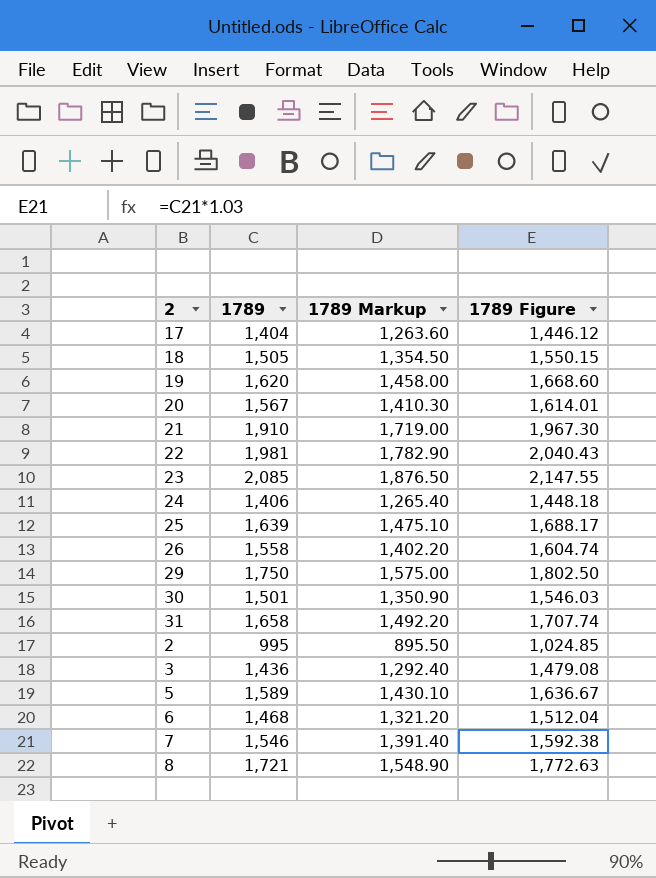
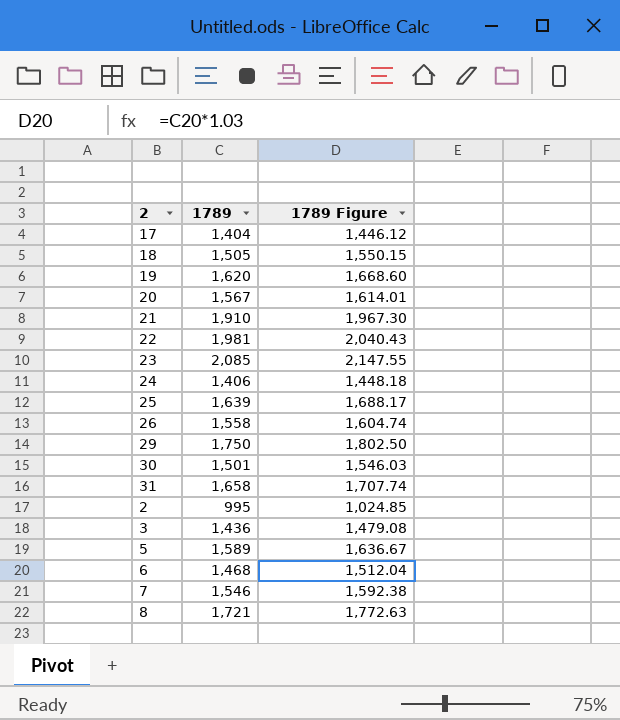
column 1789 Markup | formula: [1789] * 0.9 -> none

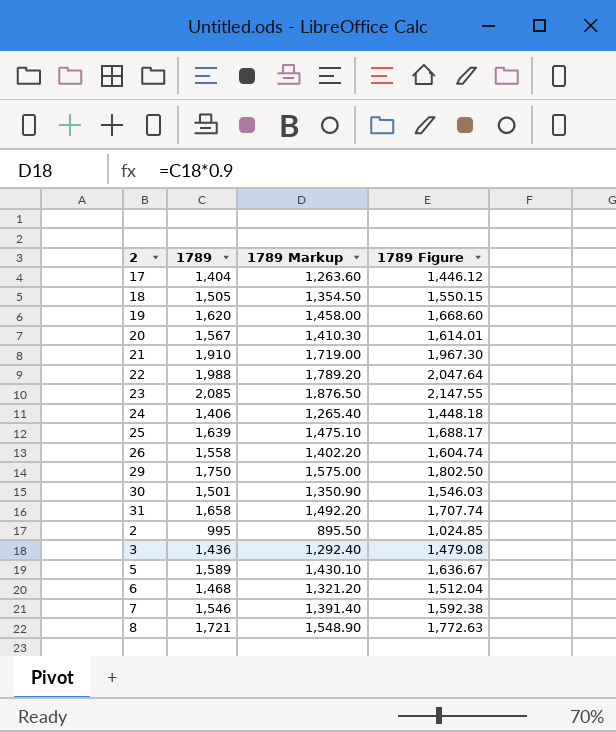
column 1789 Markup | formula: none -> [1789] * 0.9
22 | 1789: 1,981 -> 1,988
22 | 1789 Figure: 2,040.43 -> 2,047.64

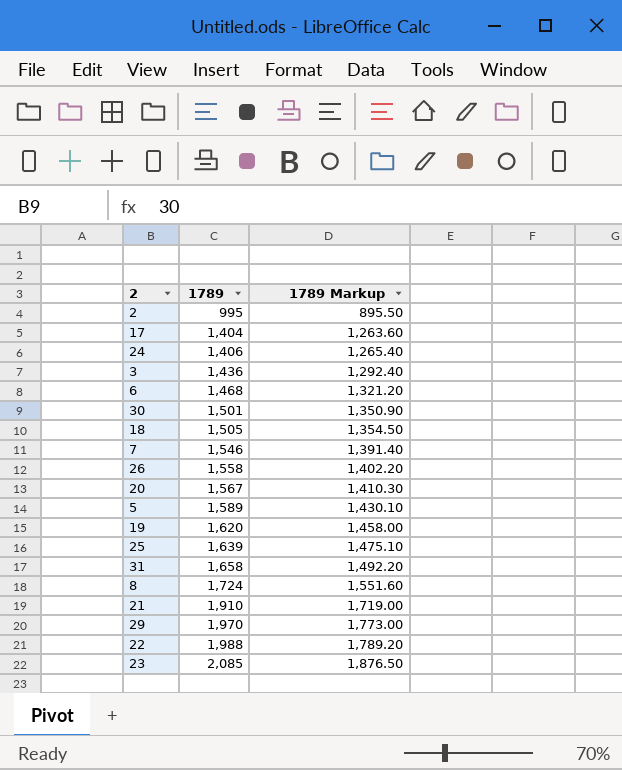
row order: none -> 1789 ascending
column 1789 Figure | formula: [1789] * 1.03 -> none
8 | 1789: 1,721 -> 1,724
8 | 1789 Markup: 1,548.90 -> 1,551.60
29 | 1789: 1,750 -> 1,970
29 | 1789 Markup: 1,575.00 -> 1,773.00

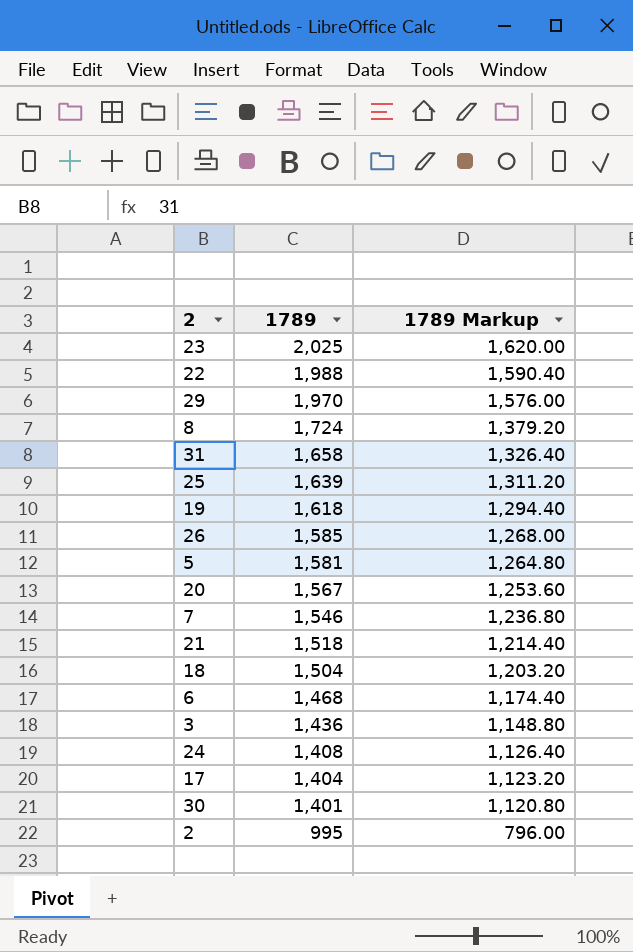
row order: 1789 ascending -> 1789 descending
column 1789 Markup | formula: [1789] * 0.9 -> [1789] * 0.8
23 | 1789: 2,085 -> 2,025
19 | 1789: 1,620 -> 1,618
26 | 1789: 1,558 -> 1,585
5 | 1789: 1,589 -> 1,581
21 | 1789: 1,910 -> 1,518
18 | 1789: 1,505 -> 1,504
24 | 1789: 1,406 -> 1,408
30 | 1789: 1,501 -> 1,401

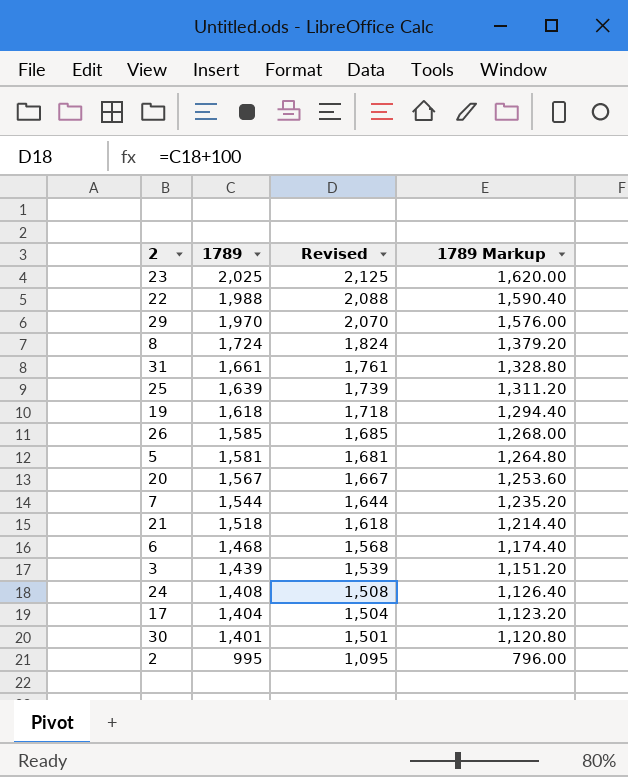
column Revised | formula: none -> [1789] + 100
row 18: 1,504 | 1,203.20 -> none
31 | 1789: 1,658 -> 1,661
31 | 1789 Markup: 1,326.40 -> 1,328.80
7 | 1789: 1,546 -> 1,544
7 | 1789 Markup: 1,236.80 -> 1,235.20
3 | 1789: 1,436 -> 1,439
3 | 1789 Markup: 1,148.80 -> 1,151.20

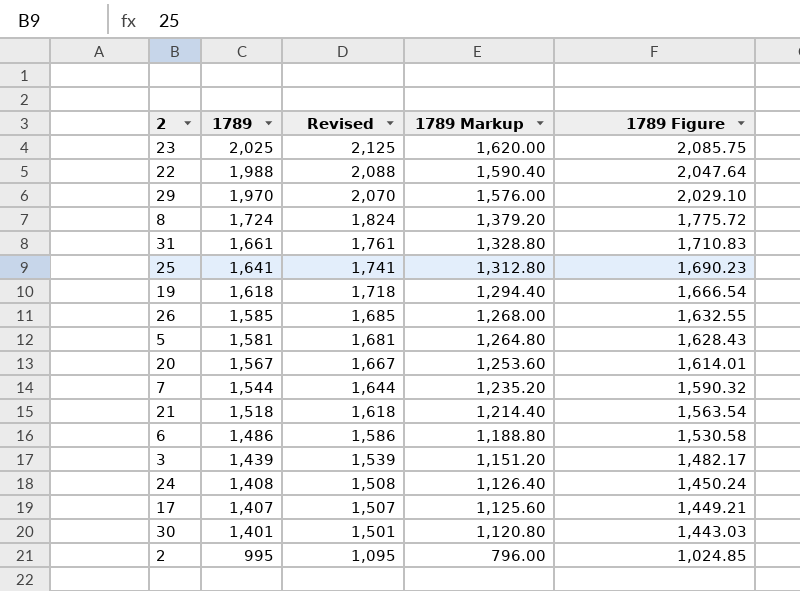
column 1789 Figure | formula: none -> [1789] * 1.03
25 | 1789: 1,639 -> 1,641
25 | Revised: 1,739 -> 1,741
25 | 1789 Markup: 1,311.20 -> 1,312.80
6 | 1789: 1,468 -> 1,486
6 | Revised: 1,568 -> 1,586
6 | 1789 Markup: 1,174.40 -> 1,188.80
17 | 1789: 1,404 -> 1,407
17 | Revised: 1,504 -> 1,507
17 | 1789 Markup: 1,123.20 -> 1,125.60

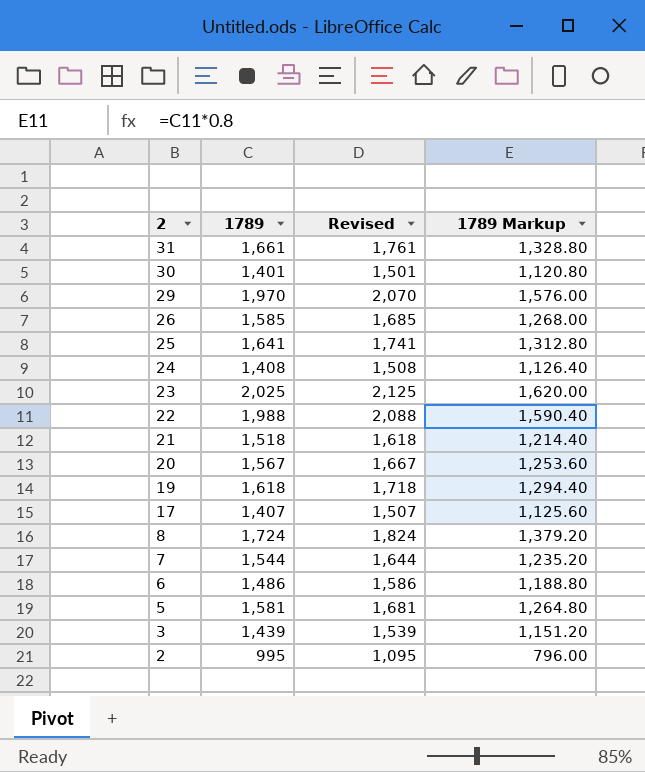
row order: 1789 descending -> 2 descending
column 1789 Figure | formula: [1789] * 1.03 -> none

